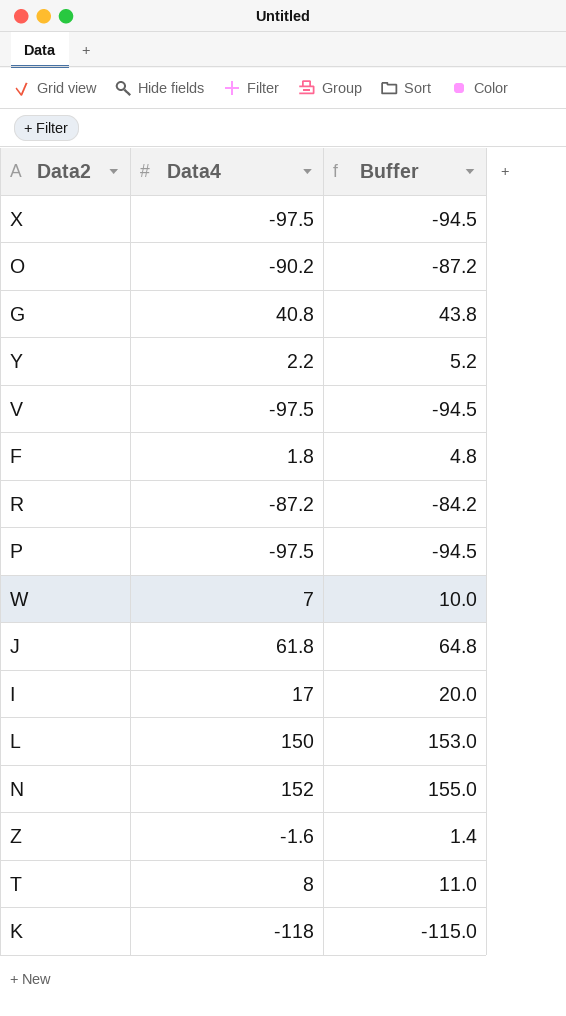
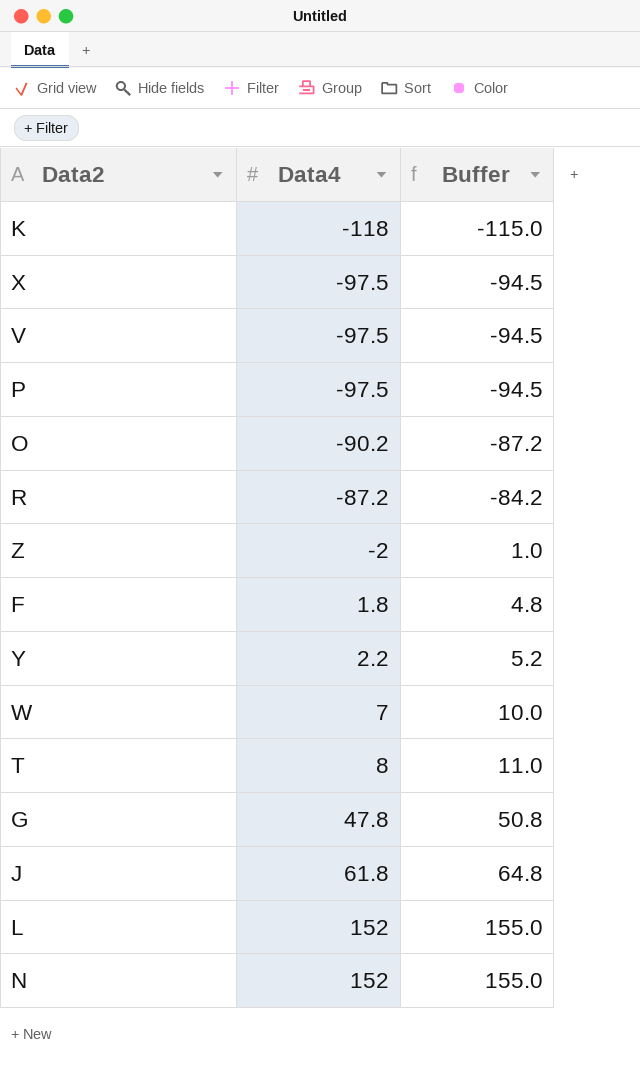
row order: none -> Data4 ascending
row I: 17 | 20.0 -> none
Z | Data4: -1.6 -> -2
Z | Buffer: 1.4 -> 1.0
G | Data4: 40.8 -> 47.8
G | Buffer: 43.8 -> 50.8
L | Data4: 150 -> 152
L | Buffer: 153.0 -> 155.0

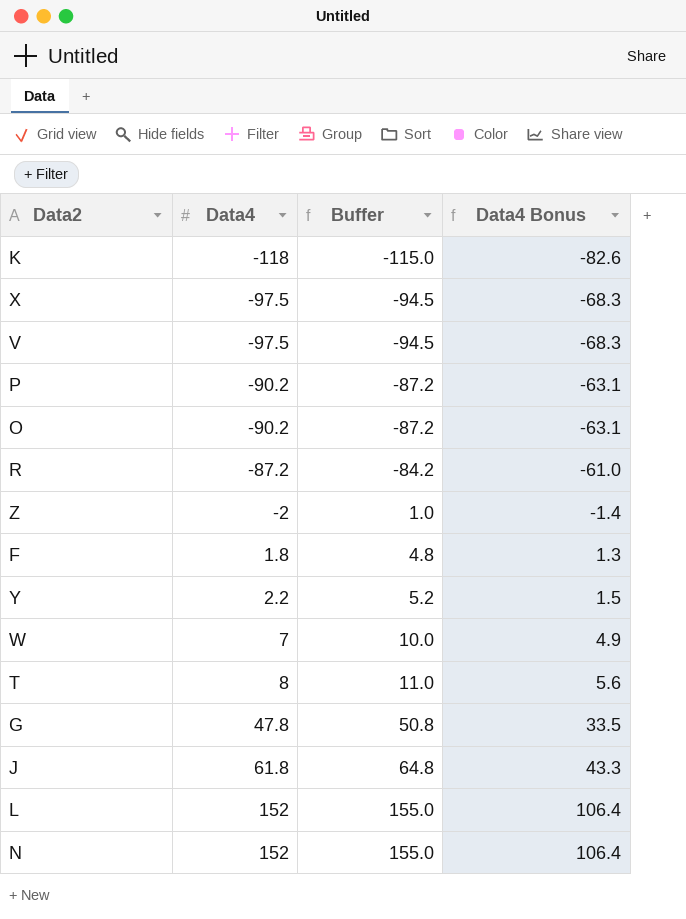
column Data4 Bonus | formula: none -> [Data4] * 0.7
P | Data4: -97.5 -> -90.2
P | Buffer: -94.5 -> -87.2

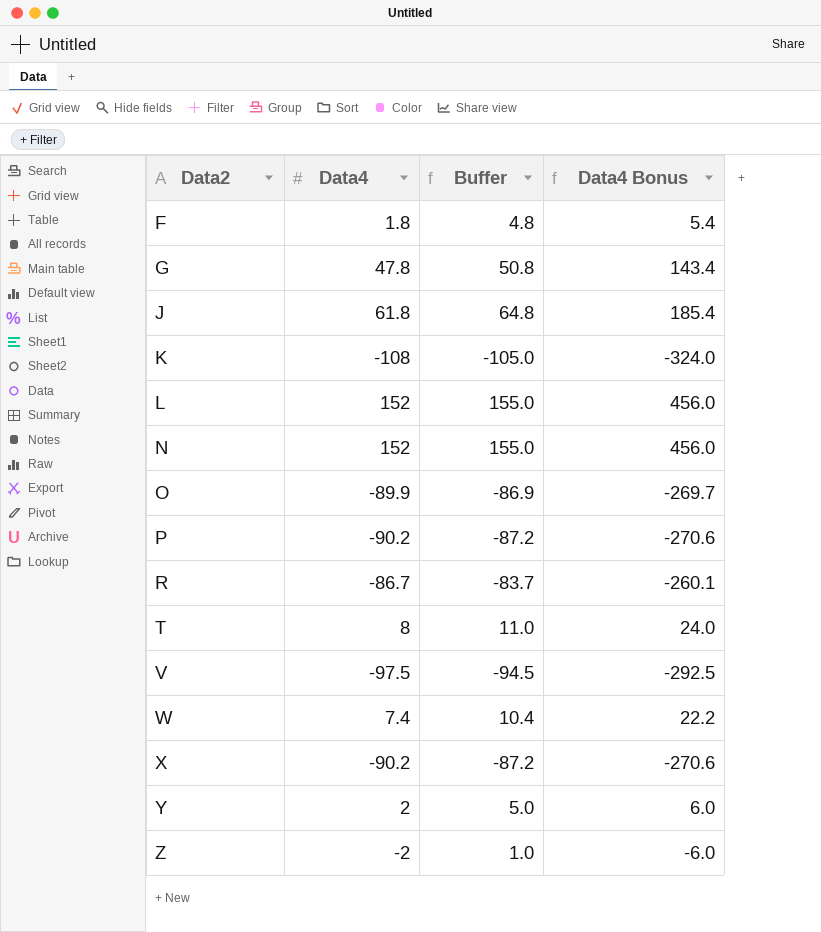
row order: Data4 ascending -> Data2 ascending
column Data4 Bonus | formula: [Data4] * 0.7 -> [Data4] * 3
K | Data4: -118 -> -108
K | Buffer: -115.0 -> -105.0
O | Data4: -90.2 -> -89.9
O | Buffer: -87.2 -> -86.9
R | Data4: -87.2 -> -86.7
R | Buffer: -84.2 -> -83.7
W | Data4: 7 -> 7.4
W | Buffer: 10.0 -> 10.4
X | Data4: -97.5 -> -90.2
X | Buffer: -94.5 -> -87.2
Y | Data4: 2.2 -> 2
Y | Buffer: 5.2 -> 5.0

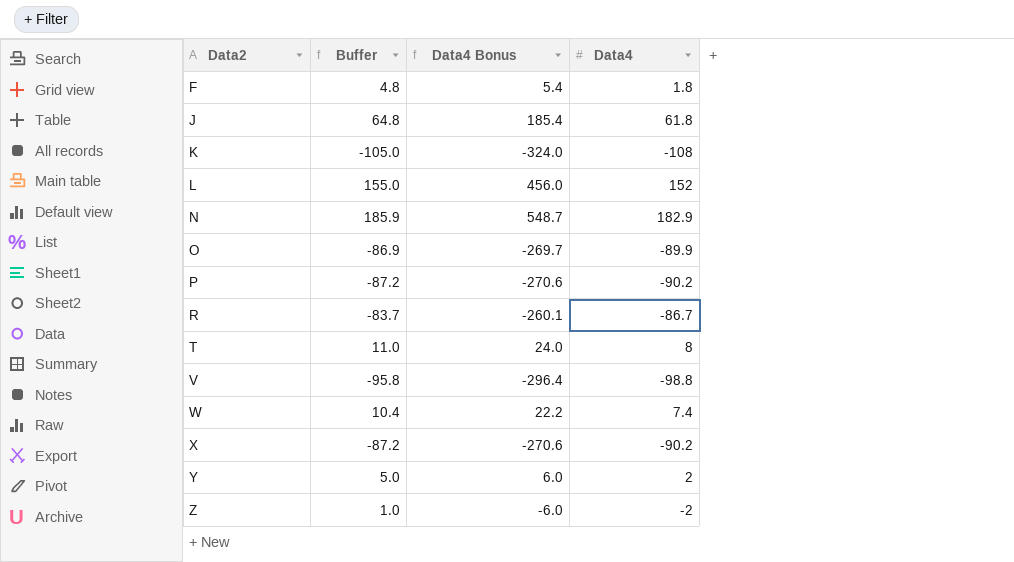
column Data4 | position: 2 -> 4
row G: 47.8 | 50.8 | 143.4 -> none
N | Buffer: 155.0 -> 185.9
N | Data4 Bonus: 456.0 -> 548.7
N | Data4: 152 -> 182.9
V | Buffer: -94.5 -> -95.8
V | Data4 Bonus: -292.5 -> -296.4
V | Data4: -97.5 -> -98.8

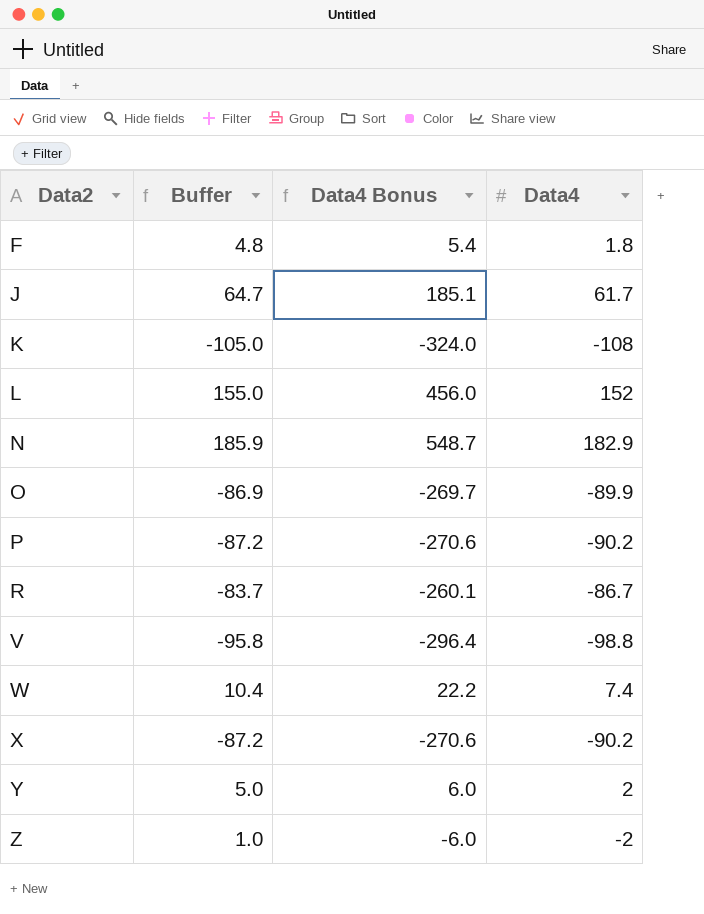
row T: 11.0 | 24.0 | 8 -> none
J | Buffer: 64.8 -> 64.7
J | Data4 Bonus: 185.4 -> 185.1
J | Data4: 61.8 -> 61.7

